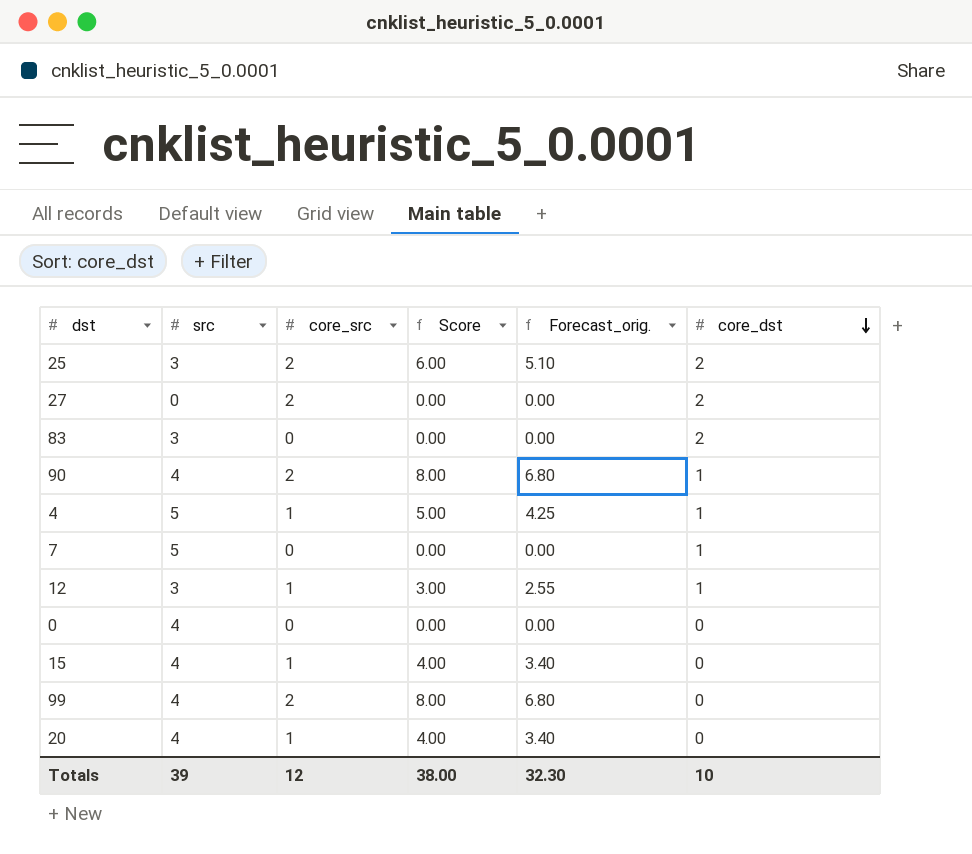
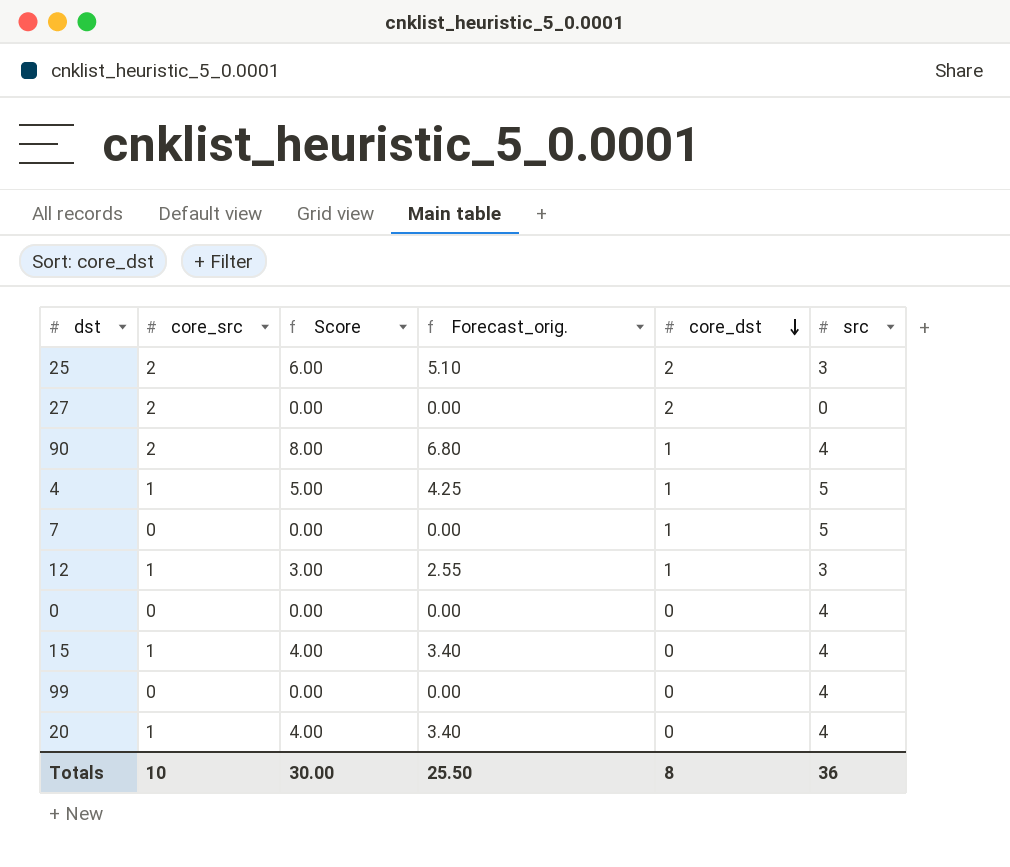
column src | position: 2 -> 6
row 83: 3 | 0 | 0.00 | 0.00 | 2 -> none
99 | core_src: 2 -> 0
99 | Score: 8.00 -> 0.00
99 | Forecast_orig.: 6.80 -> 0.00
Totals | core_src: 12 -> 10
Totals | Score: 38.00 -> 30.00
Totals | Forecast_orig.: 32.30 -> 25.50
Totals | core_dst: 10 -> 8
Totals | src: 39 -> 36

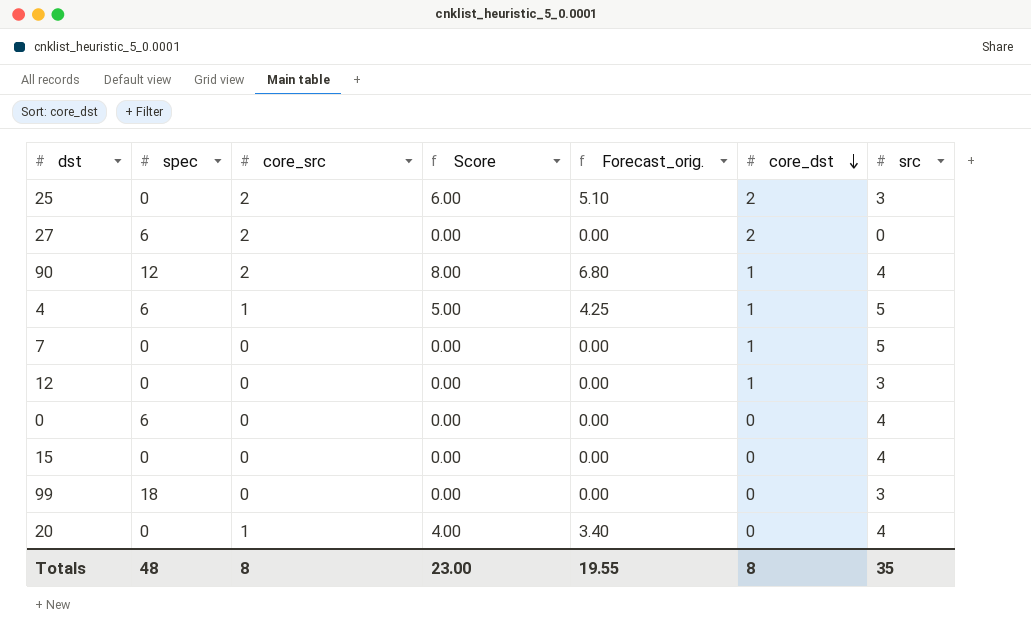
column spec | position: none -> 2
12 | core_src: 1 -> 0
12 | Score: 3.00 -> 0.00
12 | Forecast_orig.: 2.55 -> 0.00
15 | core_src: 1 -> 0
15 | Score: 4.00 -> 0.00
15 | Forecast_orig.: 3.40 -> 0.00
99 | src: 4 -> 3
Totals | core_src: 10 -> 8
Totals | Score: 30.00 -> 23.00
Totals | Forecast_orig.: 25.50 -> 19.55
Totals | src: 36 -> 35

